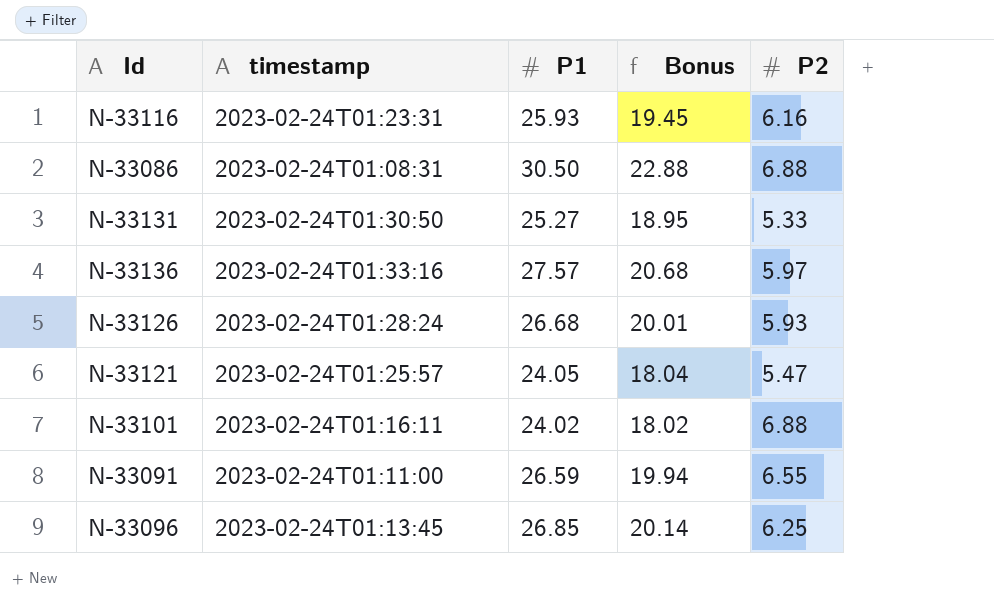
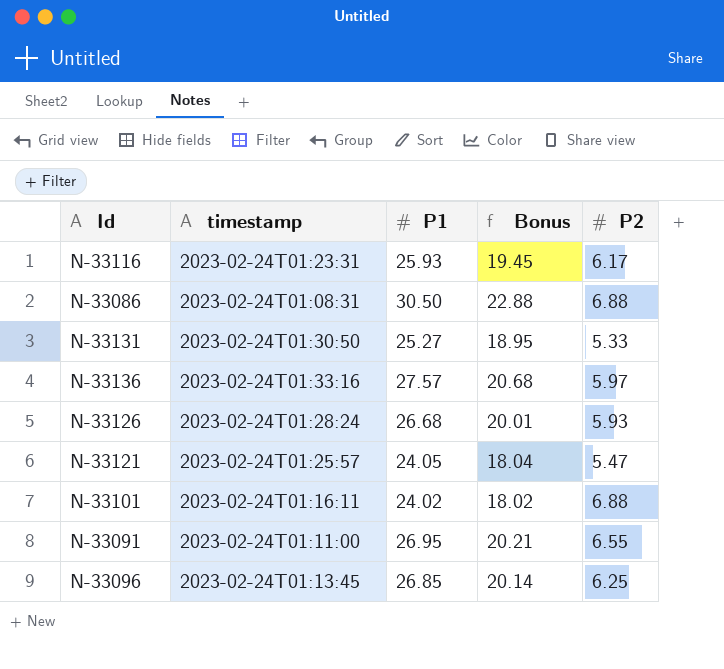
N-33116 | P2: 6.16 -> 6.17
N-33091 | P1: 26.59 -> 26.95
N-33091 | Bonus: 19.94 -> 20.21

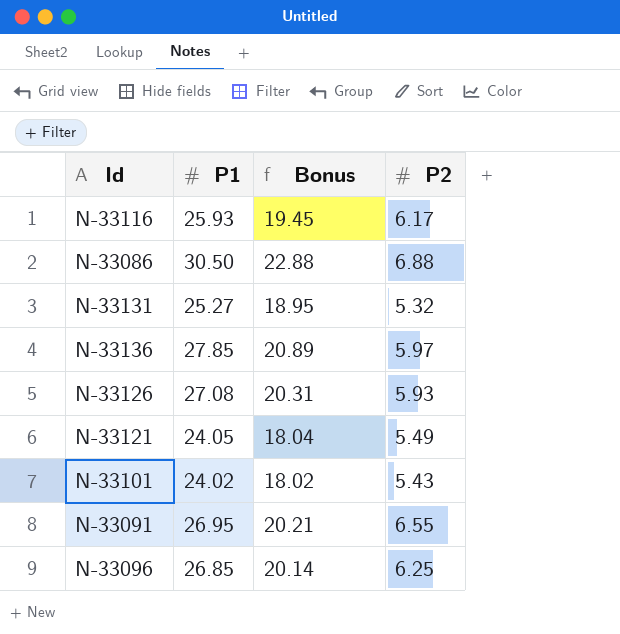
column timestamp | position: 2 -> none
N-33131 | P2: 5.33 -> 5.32
N-33136 | P1: 27.57 -> 27.85
N-33136 | Bonus: 20.68 -> 20.89
N-33126 | P1: 26.68 -> 27.08
N-33126 | Bonus: 20.01 -> 20.31
N-33121 | P2: 5.47 -> 5.49
N-33101 | P2: 6.88 -> 5.43

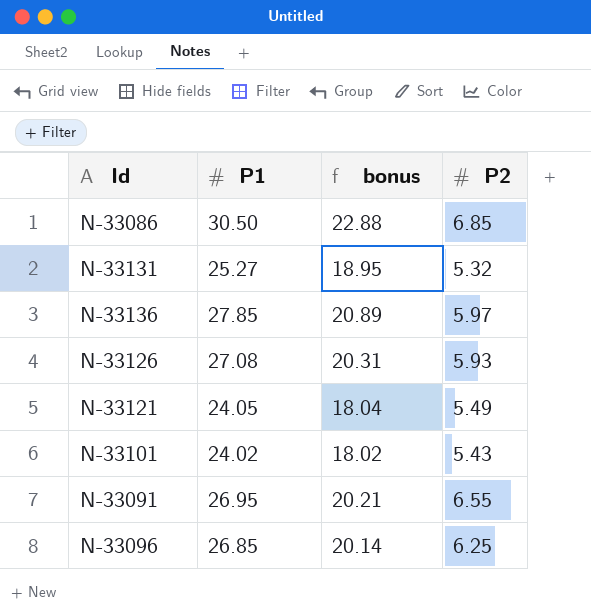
column name: Bonus -> bonus
row N-33116: 25.93 | 19.45 | 6.17 -> none
N-33086 | P2: 6.88 -> 6.85

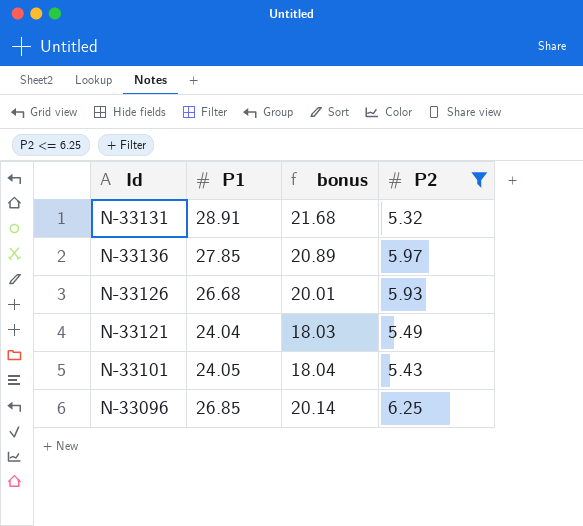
filter: none -> P2 <= 6.25
N-33131 | P1: 25.27 -> 28.91
N-33131 | bonus: 18.95 -> 21.68
N-33126 | P1: 27.08 -> 26.68
N-33126 | bonus: 20.31 -> 20.01
N-33121 | P1: 24.05 -> 24.04
N-33121 | bonus: 18.04 -> 18.03
N-33101 | P1: 24.02 -> 24.05
N-33101 | bonus: 18.02 -> 18.04

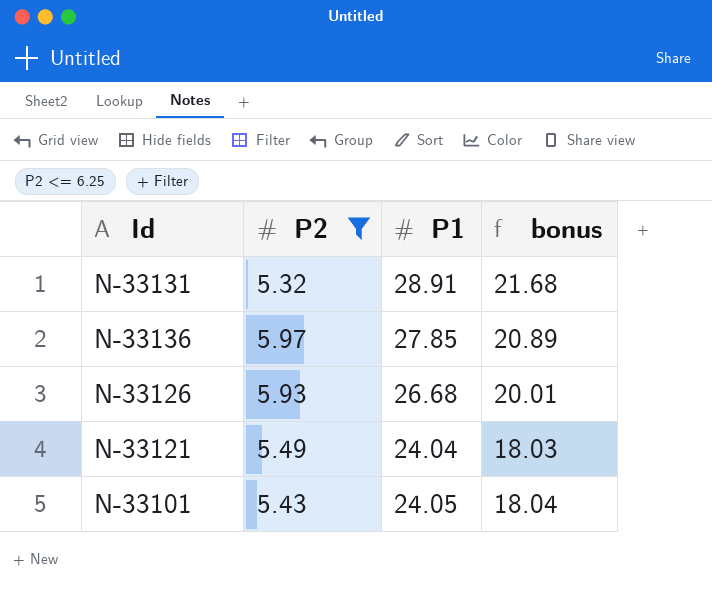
column P2 | position: 4 -> 2
row N-33096: 26.85 | 20.14 | 6.25 -> none

